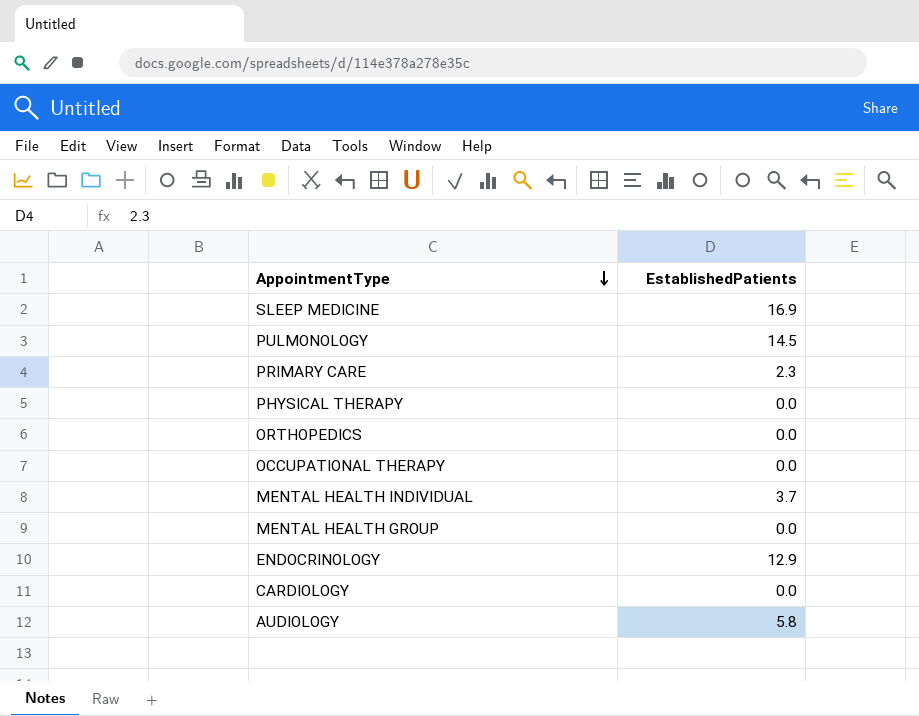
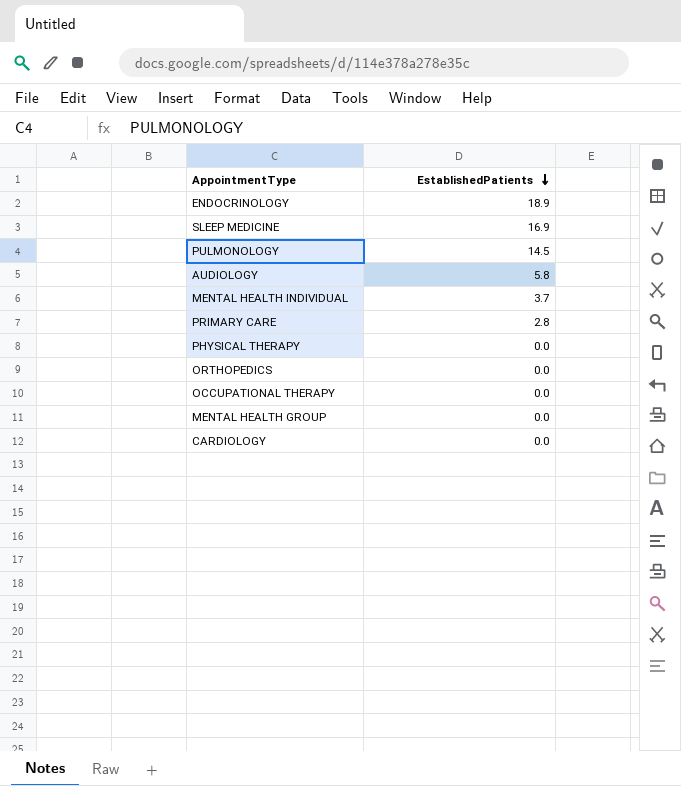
row order: AppointmentType descending -> EstablishedPatients descending
ENDOCRINOLOGY | EstablishedPatients: 12.9 -> 18.9
PRIMARY CARE | EstablishedPatients: 2.3 -> 2.8

